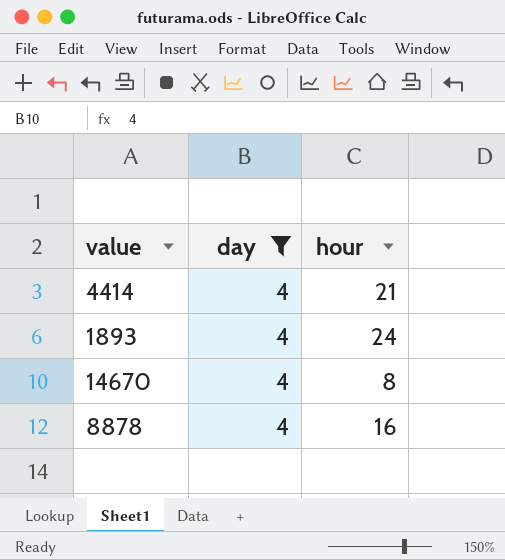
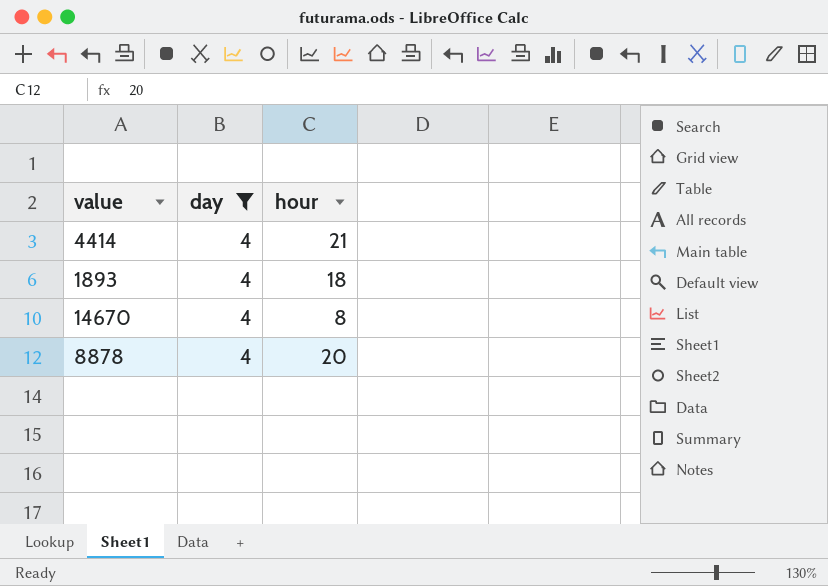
1893 | hour: 24 -> 18
8878 | hour: 16 -> 20

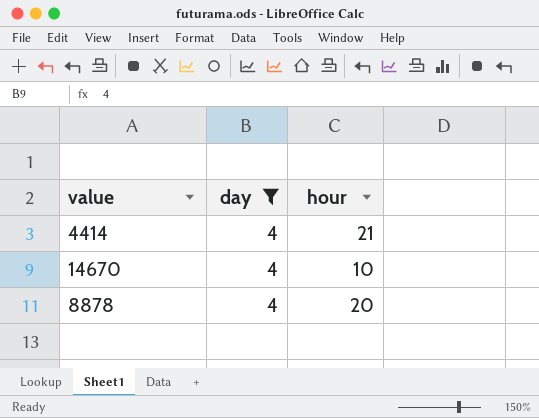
row 1893: 4 | 18 -> none
14670 | hour: 8 -> 10

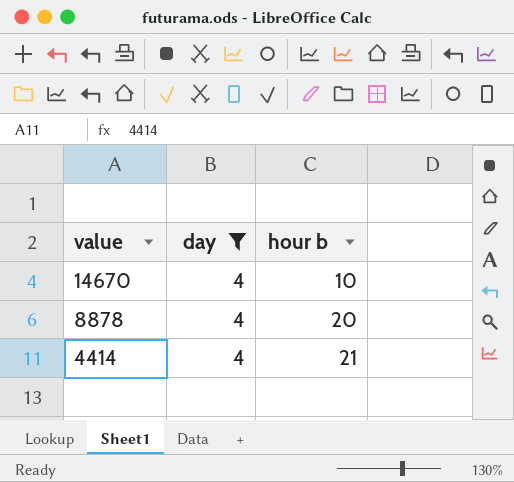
row order: none -> value descending
column name: hour -> hour b

